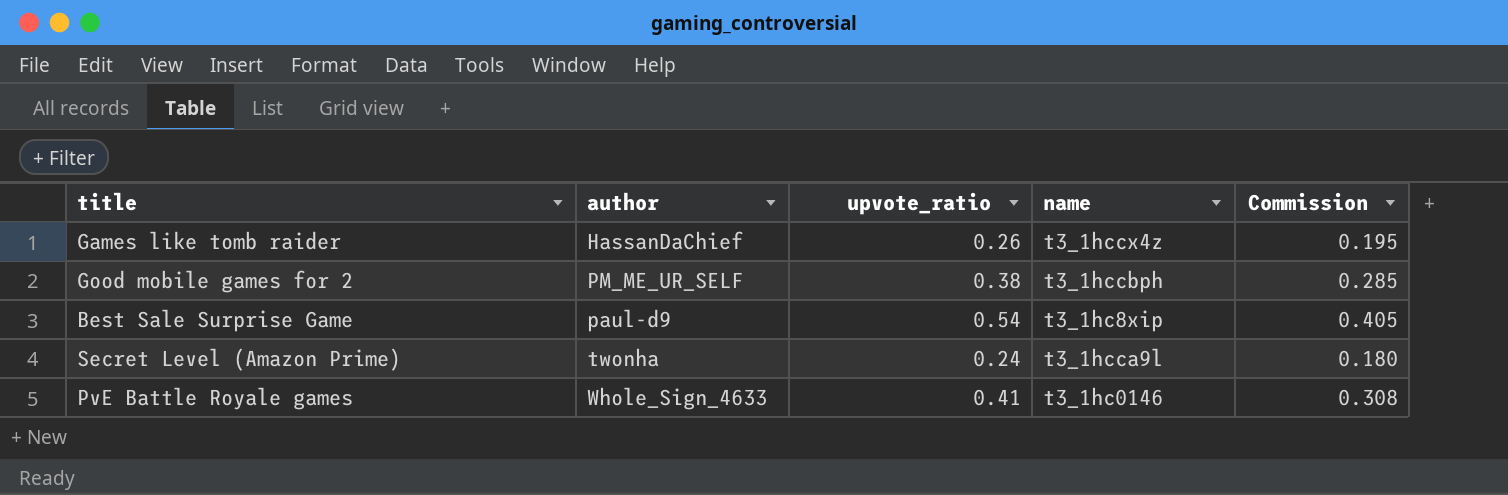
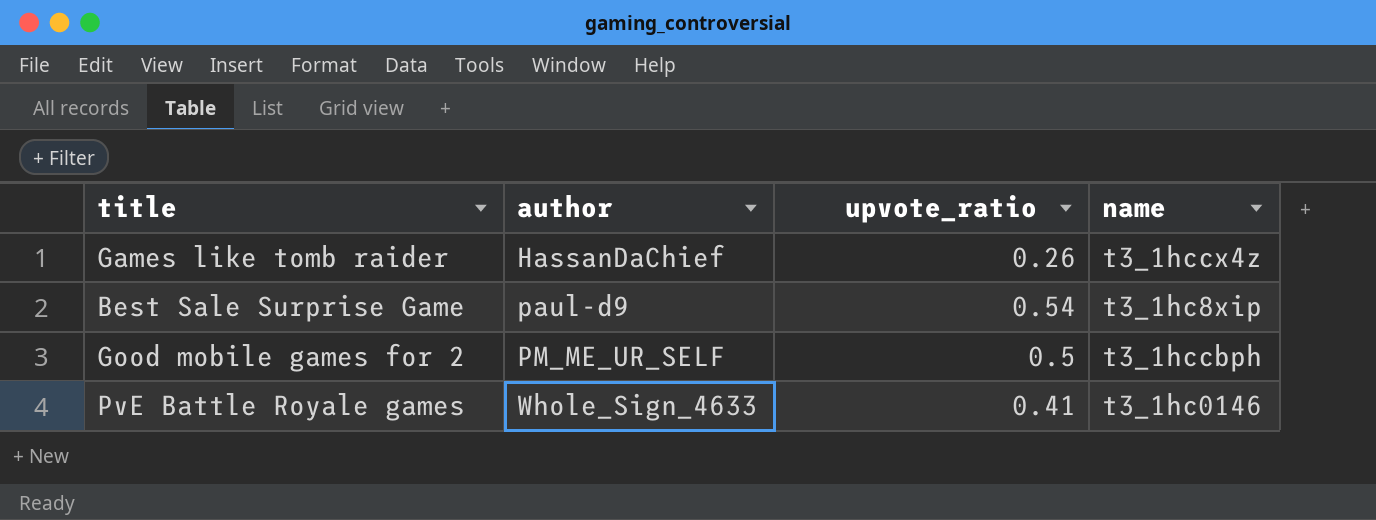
row order: none -> author ascending
column Commission | formula: [upvote_ratio] * 0.75 -> none
row Secret Level (Amazon Prime): twonha | 0.24 | t3_1hcca9l | 0.180 -> none
Good mobile games for 2 | upvote_ratio: 0.38 -> 0.5

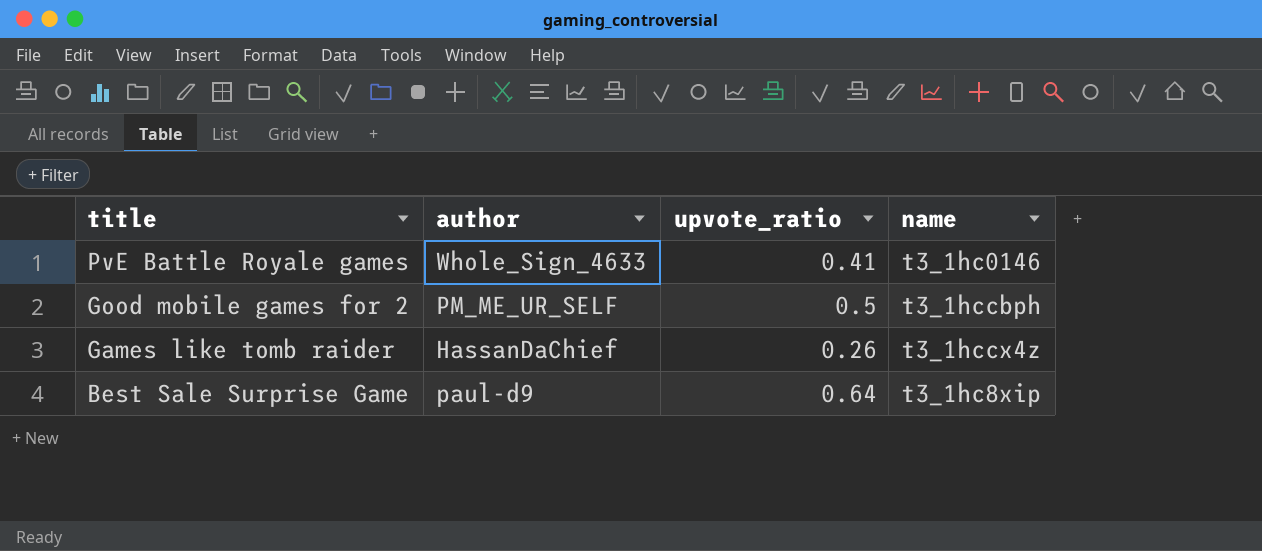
row order: author ascending -> title descending
Best Sale Surprise Game | upvote_ratio: 0.54 -> 0.64

